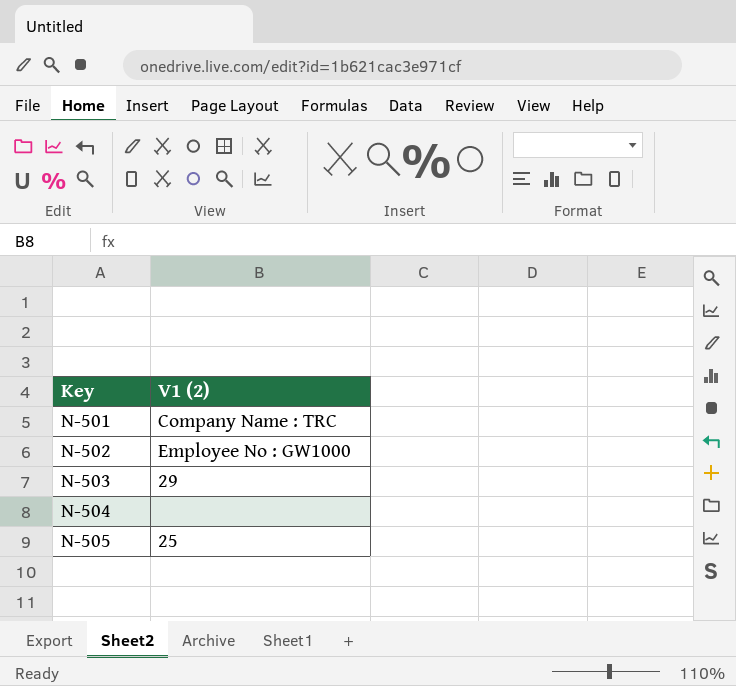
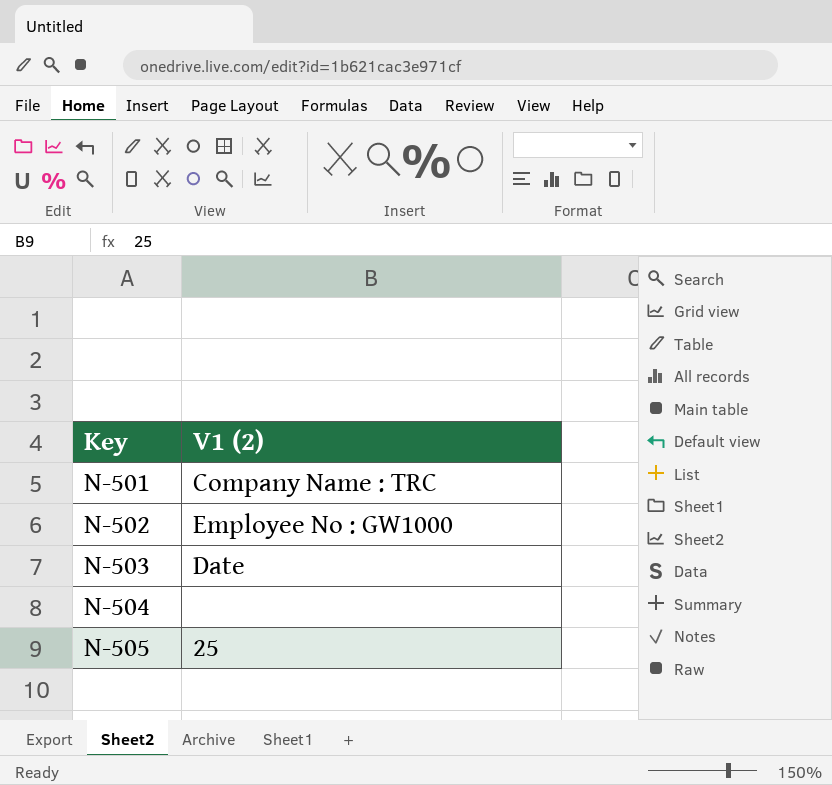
N-503 | V1 (2): 29 -> Date

